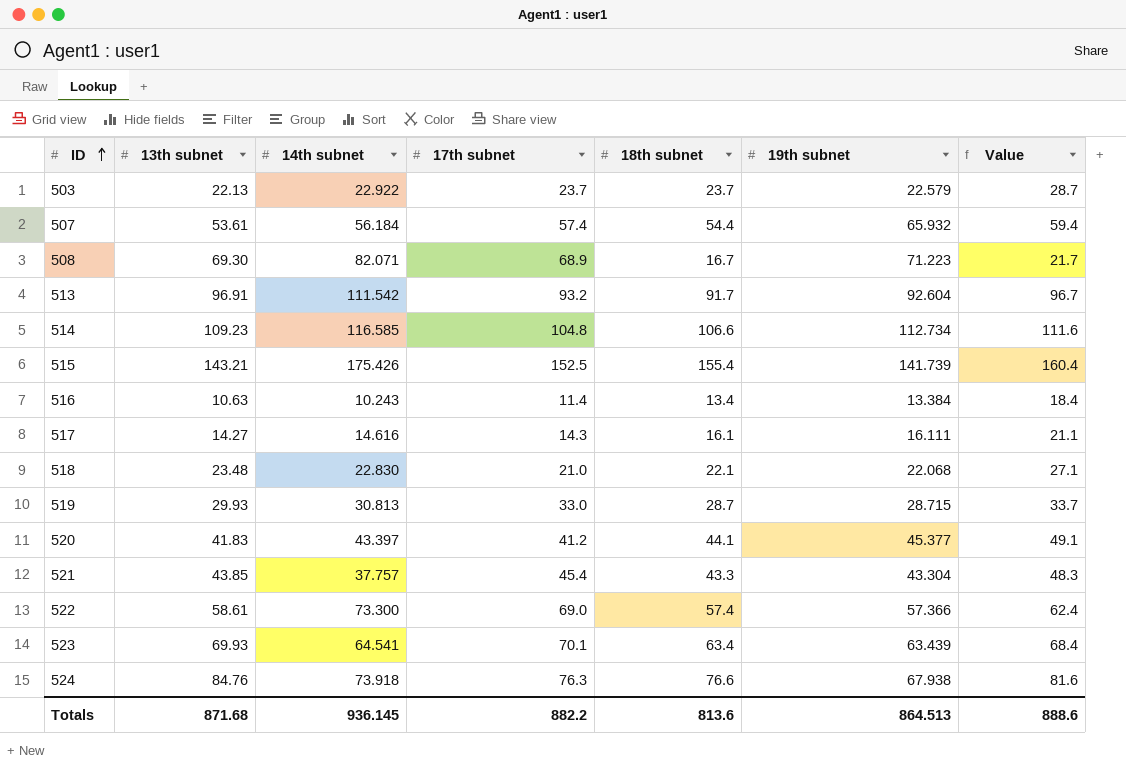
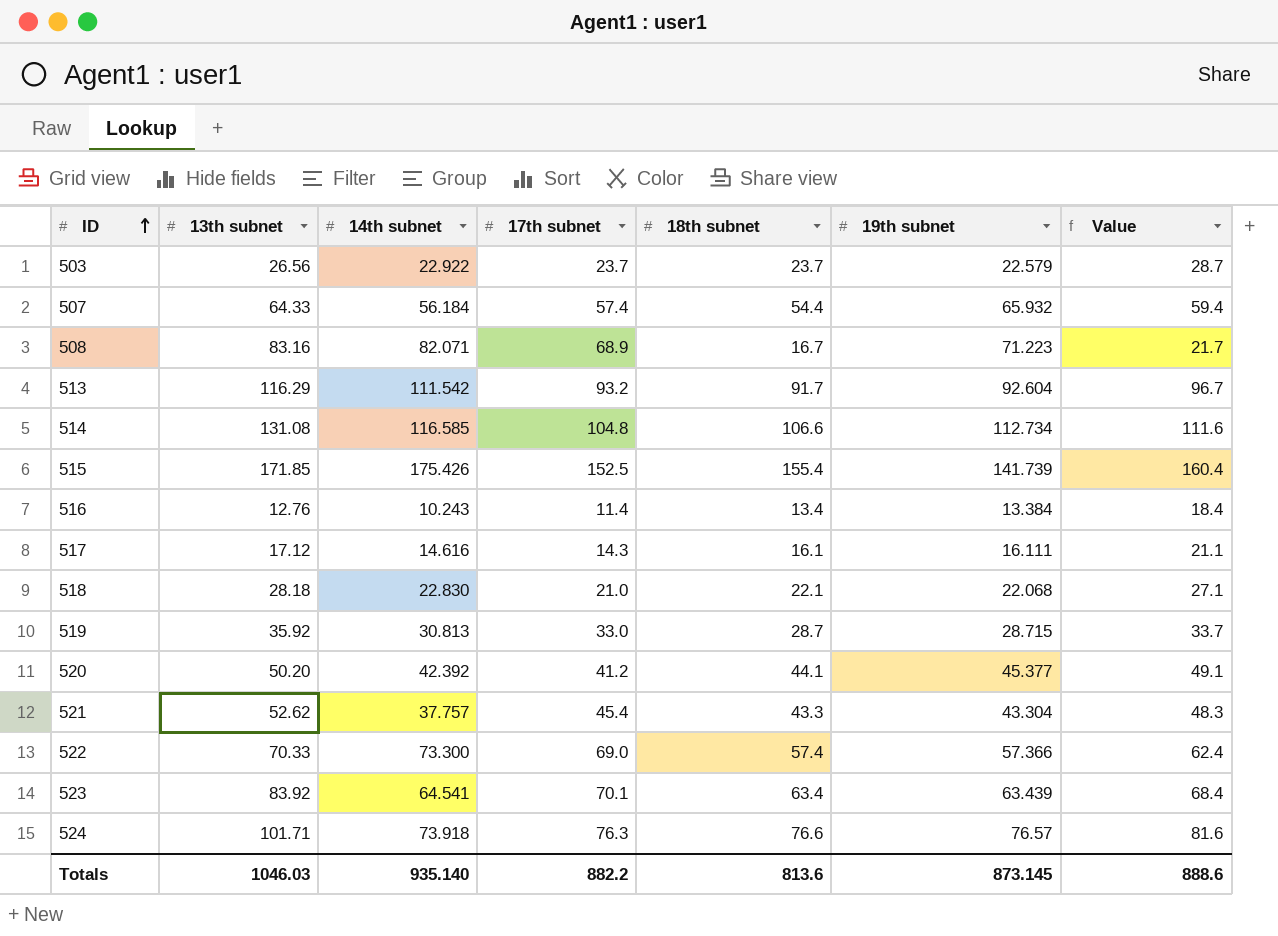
503 | 13th subnet: 22.13 -> 26.56
507 | 13th subnet: 53.61 -> 64.33
508 | 13th subnet: 69.30 -> 83.16
513 | 13th subnet: 96.91 -> 116.29
514 | 13th subnet: 109.23 -> 131.08
515 | 13th subnet: 143.21 -> 171.85
516 | 13th subnet: 10.63 -> 12.76
517 | 13th subnet: 14.27 -> 17.12
518 | 13th subnet: 23.48 -> 28.18
519 | 13th subnet: 29.93 -> 35.92
520 | 13th subnet: 41.83 -> 50.20
520 | 14th subnet: 43.397 -> 42.392
521 | 13th subnet: 43.85 -> 52.62
522 | 13th subnet: 58.61 -> 70.33
523 | 13th subnet: 69.93 -> 83.92
524 | 13th subnet: 84.76 -> 101.71
524 | 19th subnet: 67.938 -> 76.57
Totals | 13th subnet: 871.68 -> 1046.03
Totals | 14th subnet: 936.145 -> 935.140
Totals | 19th subnet: 864.513 -> 873.145

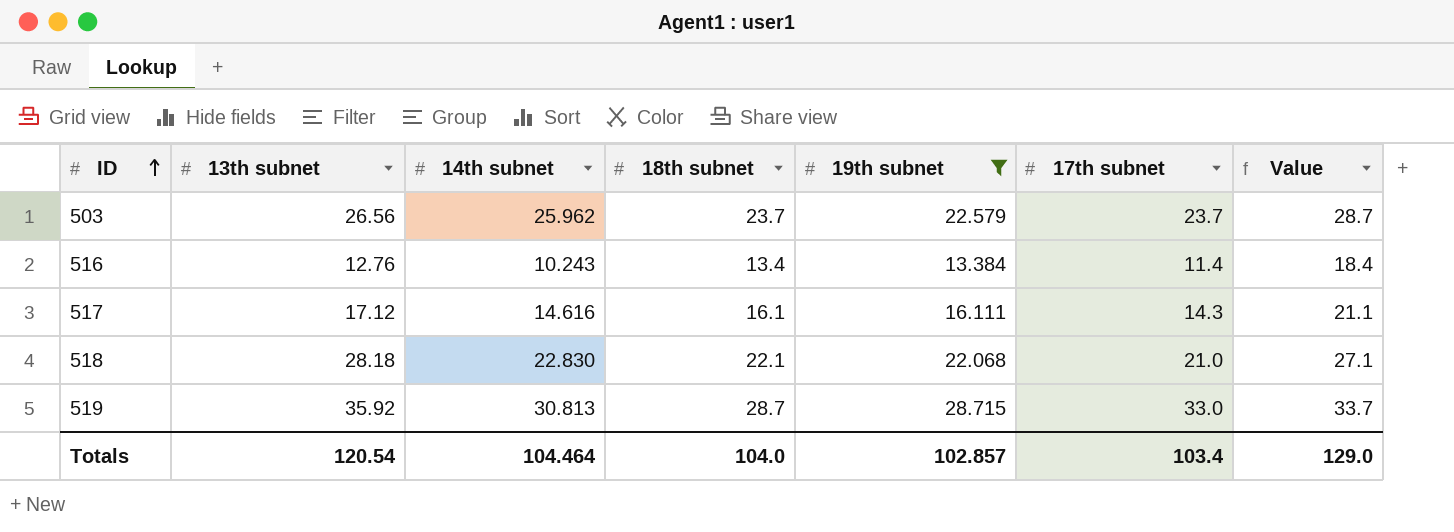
filter: none -> 19th subnet <= 28.715
column 17th subnet | position: 4 -> 6
503 | 14th subnet: 22.922 -> 25.962
Totals | 13th subnet: 1046.03 -> 120.54
Totals | 14th subnet: 935.140 -> 104.464
Totals | 18th subnet: 813.6 -> 104.0
Totals | 19th subnet: 873.145 -> 102.857
Totals | 17th subnet: 882.2 -> 103.4
Totals | Value: 888.6 -> 129.0

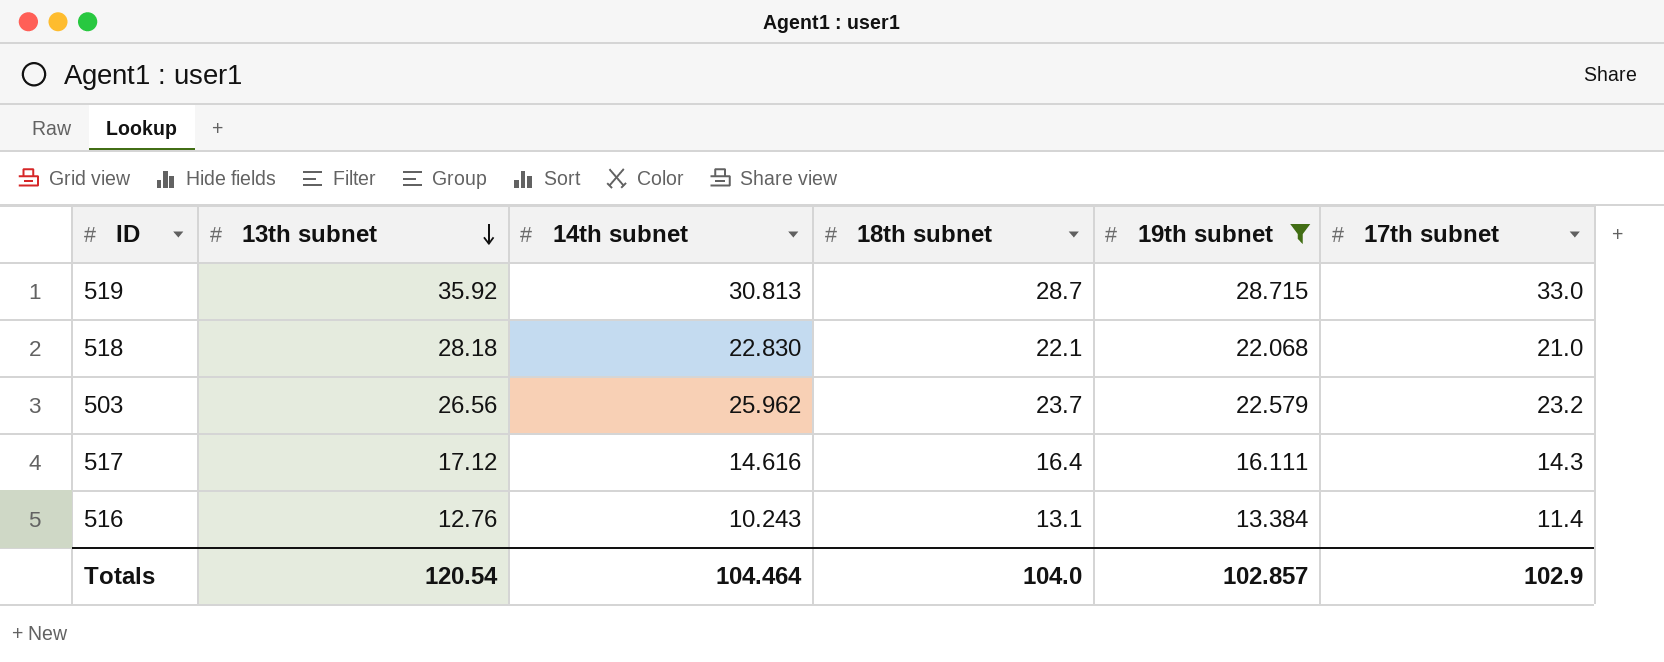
row order: ID ascending -> 13th subnet descending
column Value | formula: [18th subnet] + 5 -> none
503 | 17th subnet: 23.7 -> 23.2
517 | 18th subnet: 16.1 -> 16.4
516 | 18th subnet: 13.4 -> 13.1
Totals | 17th subnet: 103.4 -> 102.9

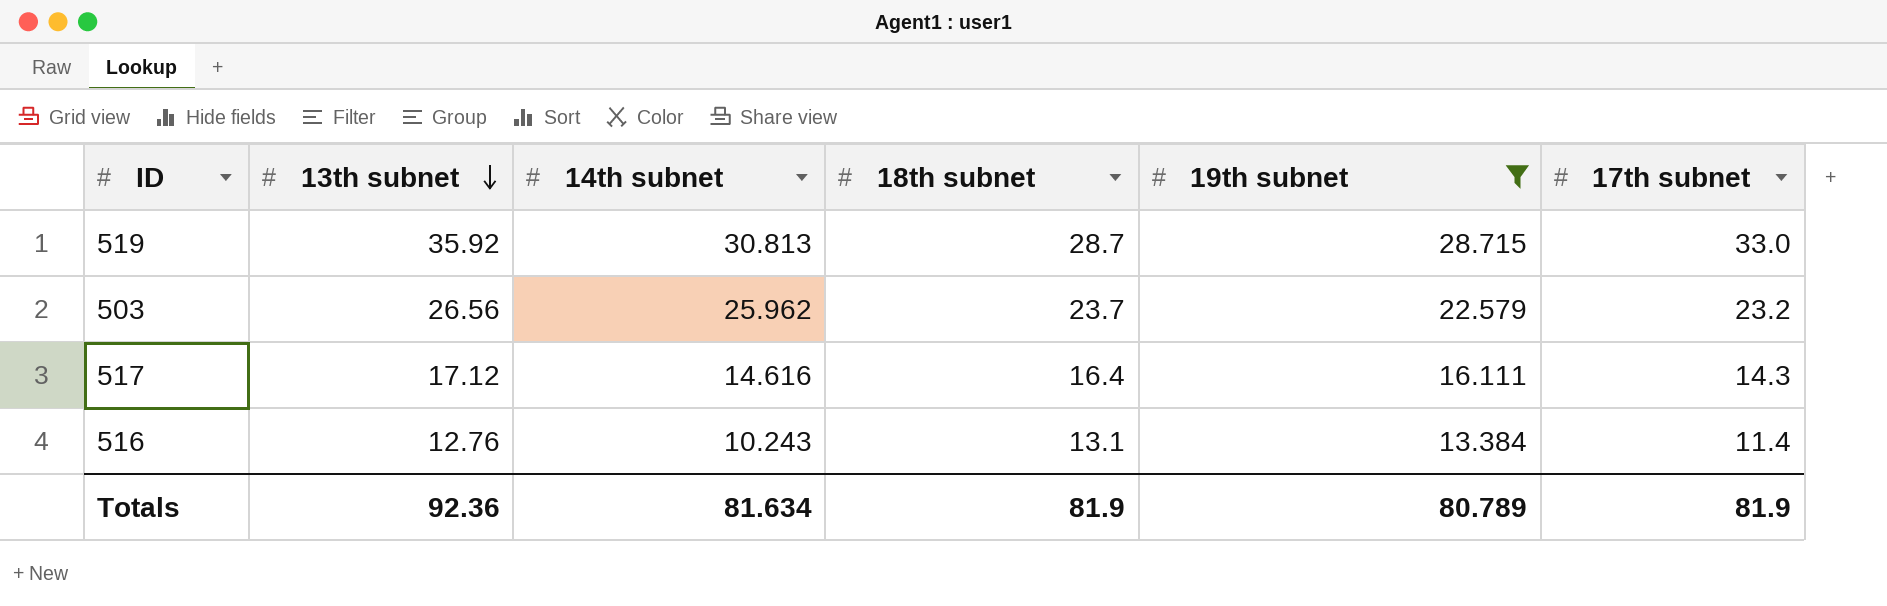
row 518: 28.18 | 22.830 | 22.1 | 22.068 | 21.0 -> none
Totals | 13th subnet: 120.54 -> 92.36
Totals | 14th subnet: 104.464 -> 81.634
Totals | 18th subnet: 104.0 -> 81.9
Totals | 19th subnet: 102.857 -> 80.789
Totals | 17th subnet: 102.9 -> 81.9

